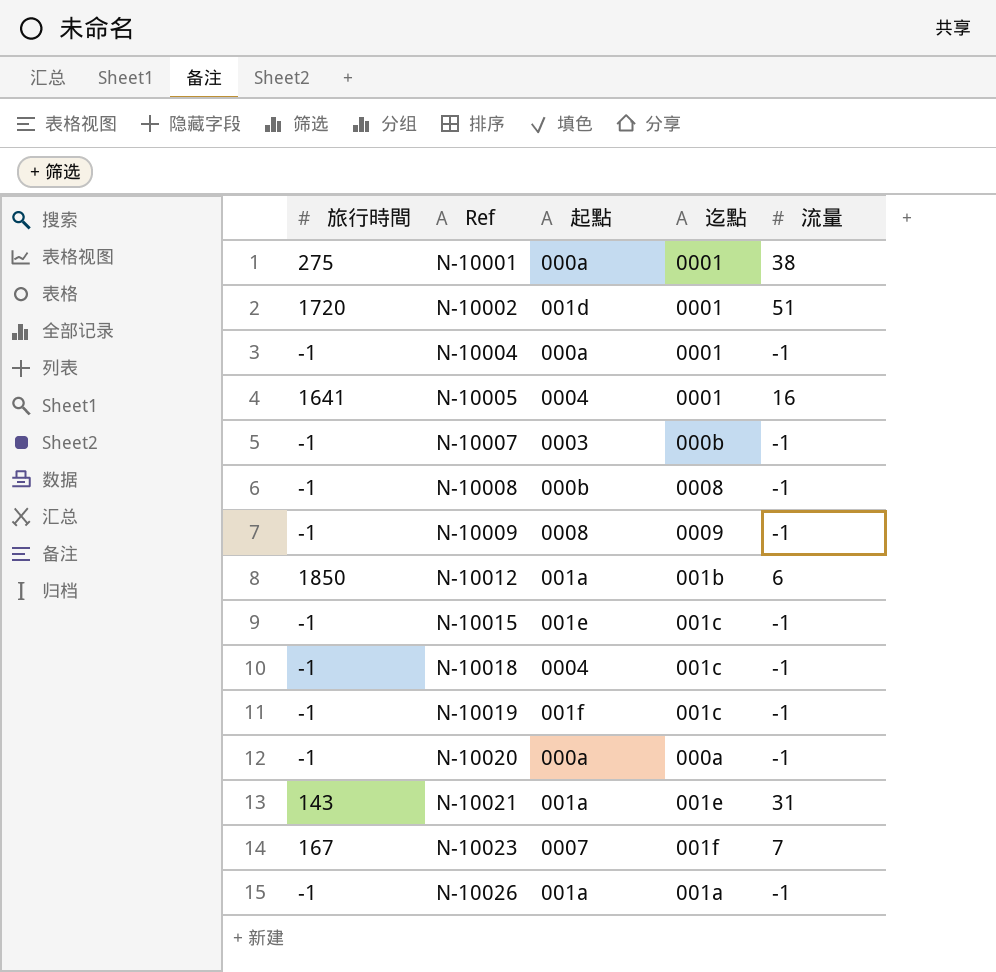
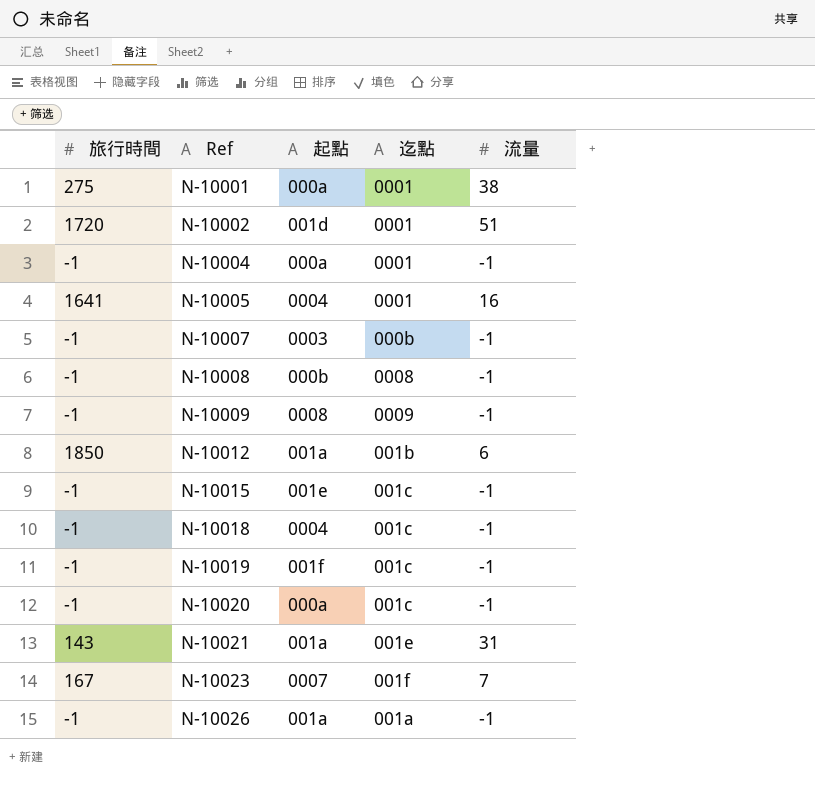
N-10020 | 迄點: 000a -> 001c

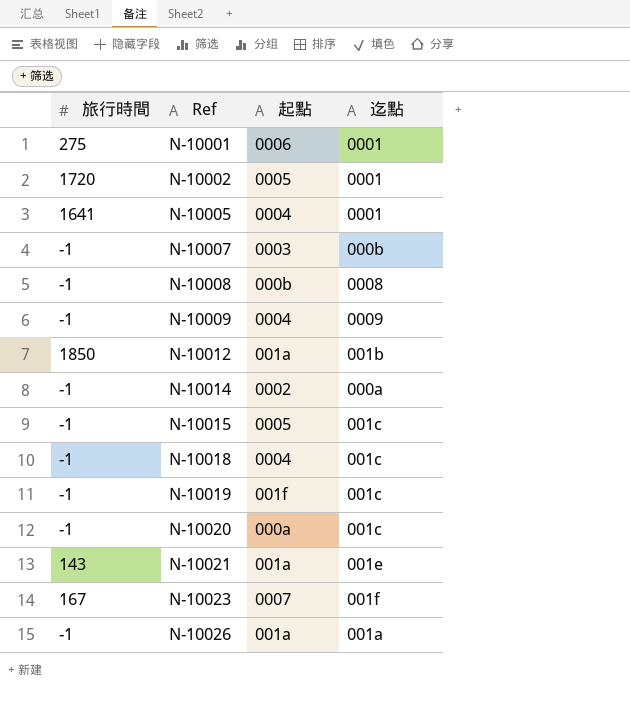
column 流量 | position: 5 -> none
row N-10004: -1 | 000a | 0001 | -1 -> none
N-10001 | 起點: 000a -> 0006
N-10002 | 起點: 001d -> 0005
N-10009 | 起點: 0008 -> 0004
row N-10014: none -> -1 | 0002 | 000a
N-10015 | 起點: 001e -> 0005

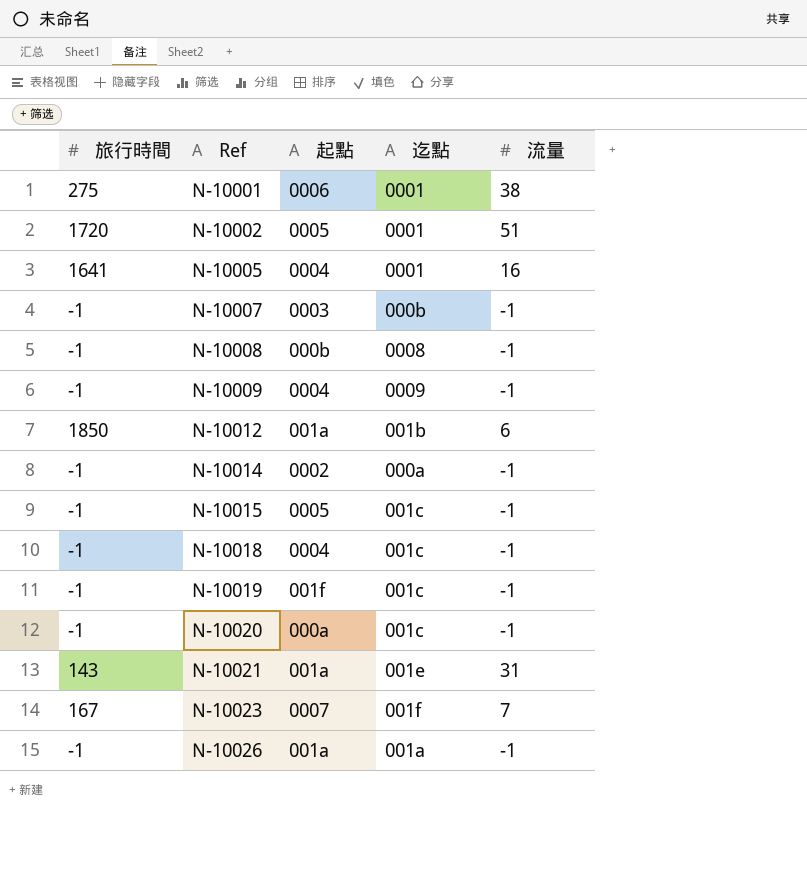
column 流量 | position: none -> 5

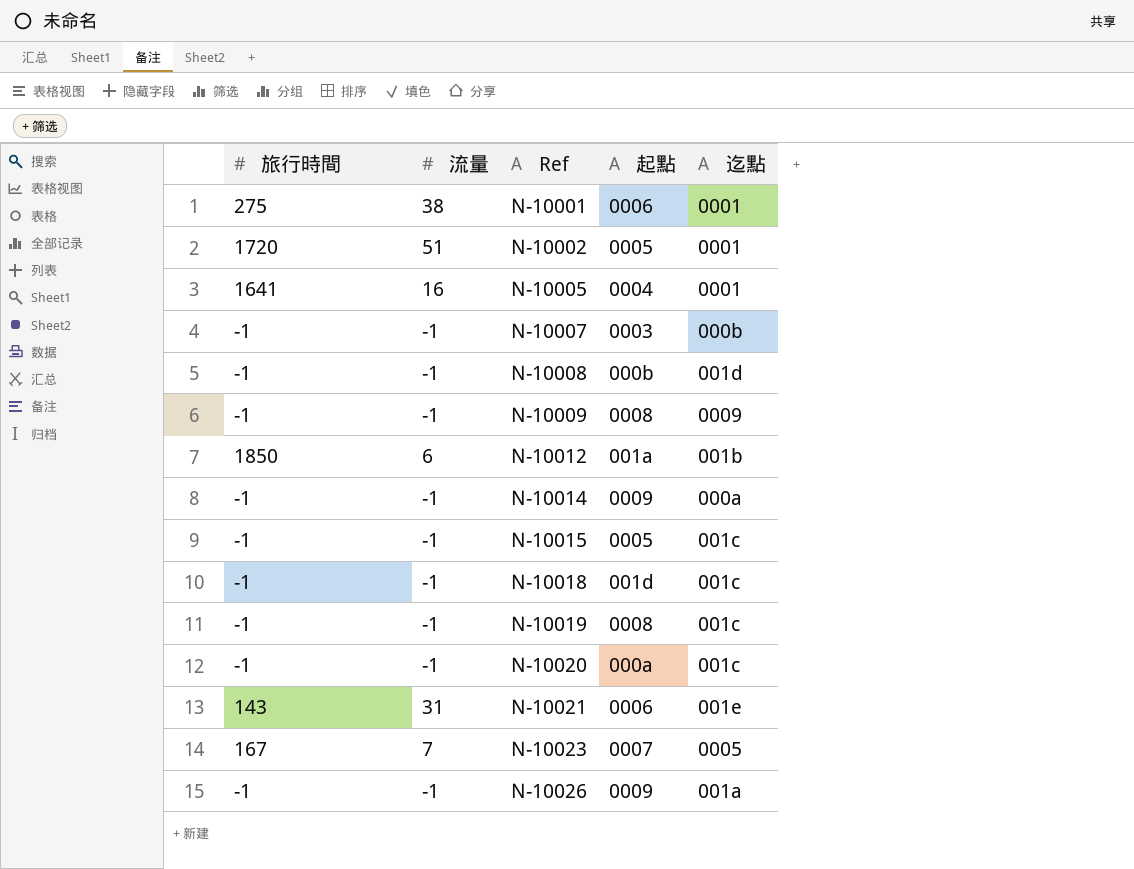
column 流量 | position: 5 -> 2
N-10008 | 迄點: 0008 -> 001d
N-10009 | 起點: 0004 -> 0008
N-10014 | 起點: 0002 -> 0009
N-10018 | 起點: 0004 -> 001d
N-10019 | 起點: 001f -> 0008
N-10021 | 起點: 001a -> 0006
N-10023 | 迄點: 001f -> 0005
N-10026 | 起點: 001a -> 0009

